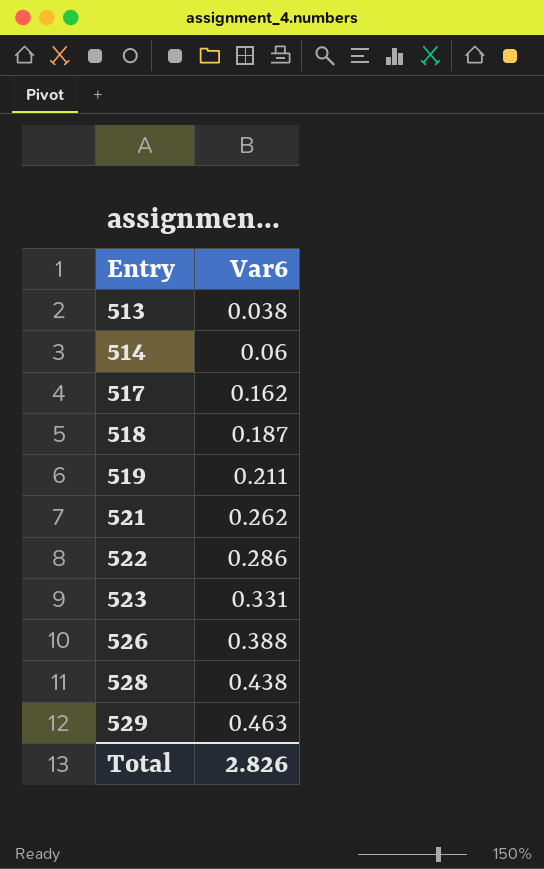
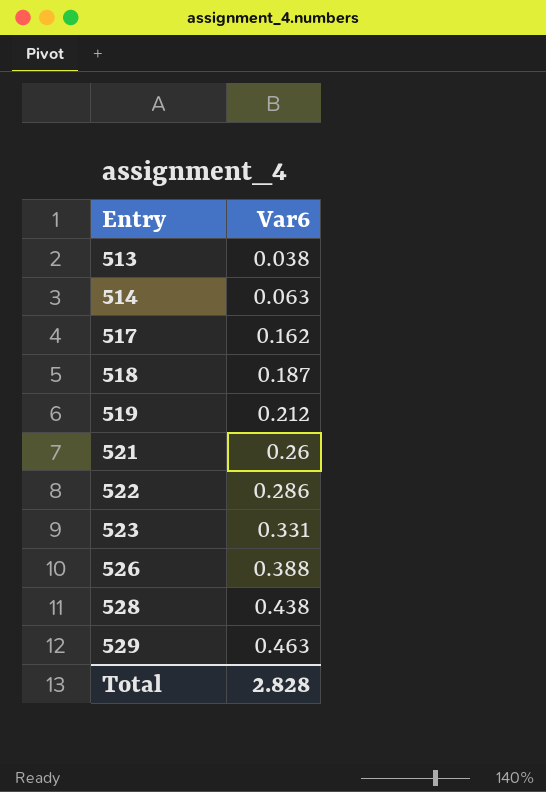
514 | Var6: 0.06 -> 0.063
519 | Var6: 0.211 -> 0.212
521 | Var6: 0.262 -> 0.26
Total | Var6: 2.826 -> 2.828

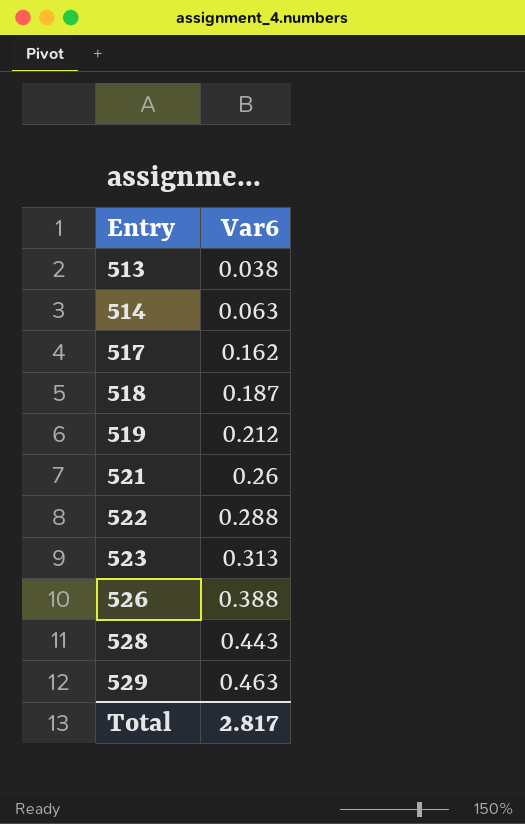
522 | Var6: 0.286 -> 0.288
523 | Var6: 0.331 -> 0.313
528 | Var6: 0.438 -> 0.443
Total | Var6: 2.828 -> 2.817

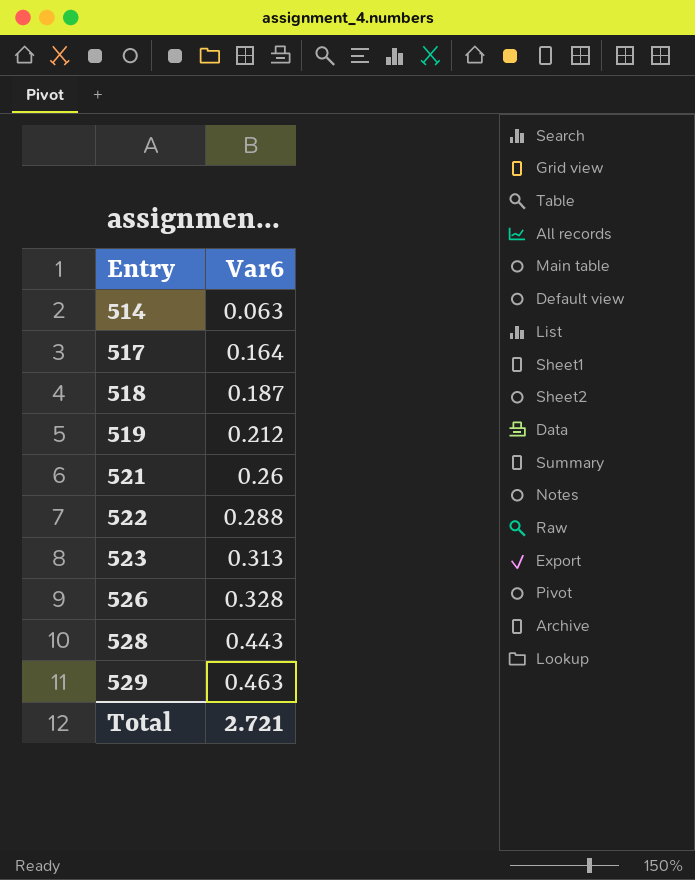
row 513: 0.038 -> none
517 | Var6: 0.162 -> 0.164
526 | Var6: 0.388 -> 0.328
Total | Var6: 2.817 -> 2.721

